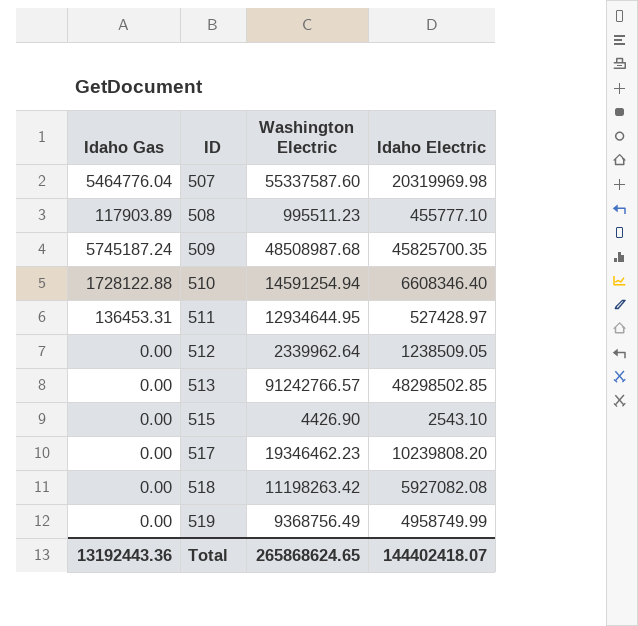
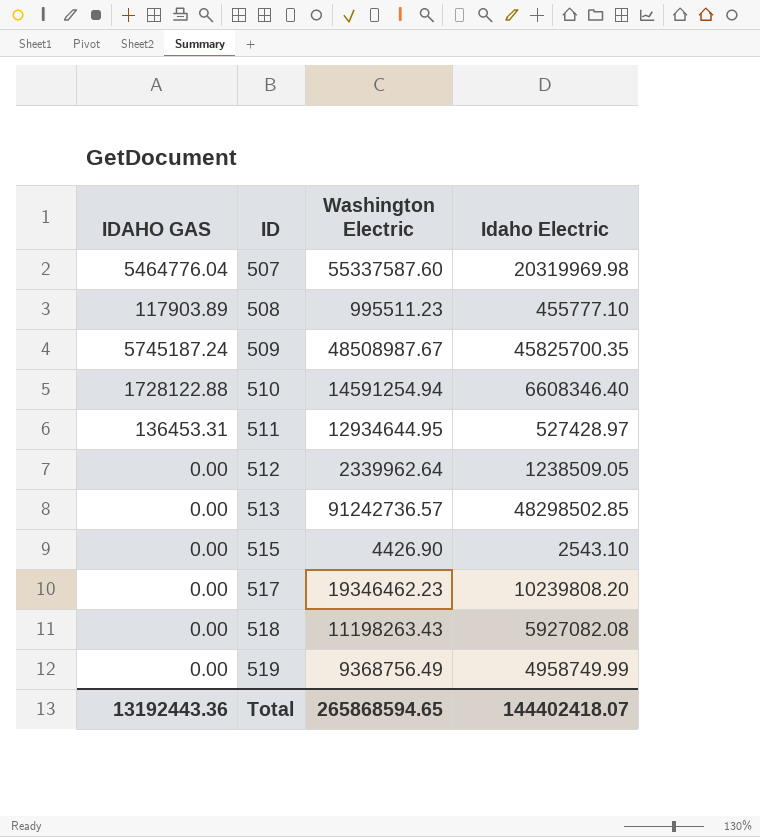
column name: Idaho Gas -> IDAHO GAS
509 | Washington Electric: 48508987.68 -> 48508987.67
513 | Washington Electric: 91242766.57 -> 91242736.57
518 | Washington Electric: 11198263.42 -> 11198263.43
Total | Washington Electric: 265868624.65 -> 265868594.65

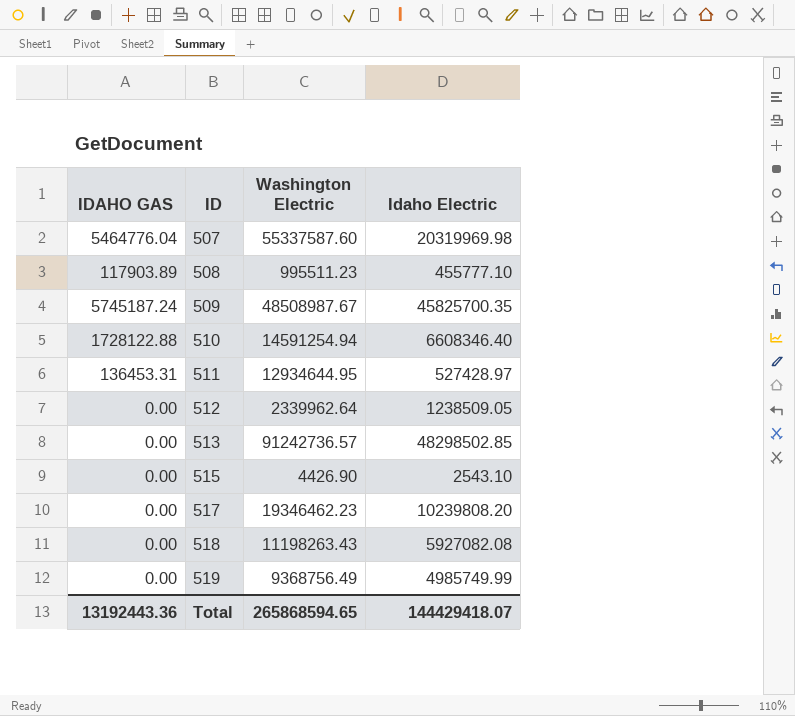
519 | Idaho Electric: 4958749.99 -> 4985749.99
Total | Idaho Electric: 144402418.07 -> 144429418.07

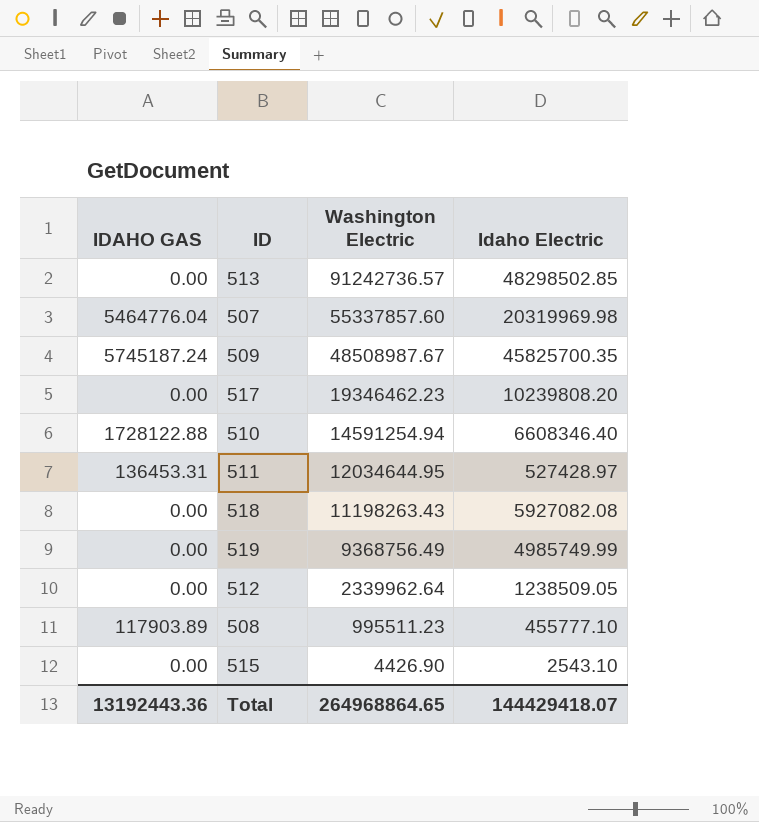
row order: ID ascending -> Washington Electric descending
507 | Washington Electric: 55337587.60 -> 55337857.60
511 | Washington Electric: 12934644.95 -> 12034644.95
Total | Washington Electric: 265868594.65 -> 264968864.65

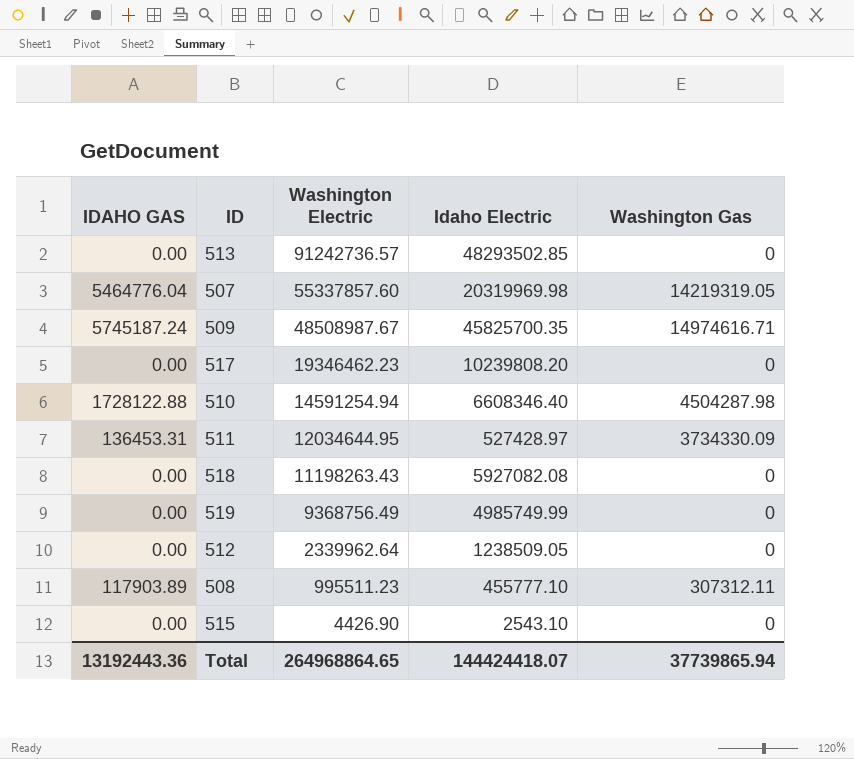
column Washington Gas | position: none -> 5
513 | Idaho Electric: 48298502.85 -> 48293502.85
Total | Idaho Electric: 144429418.07 -> 144424418.07

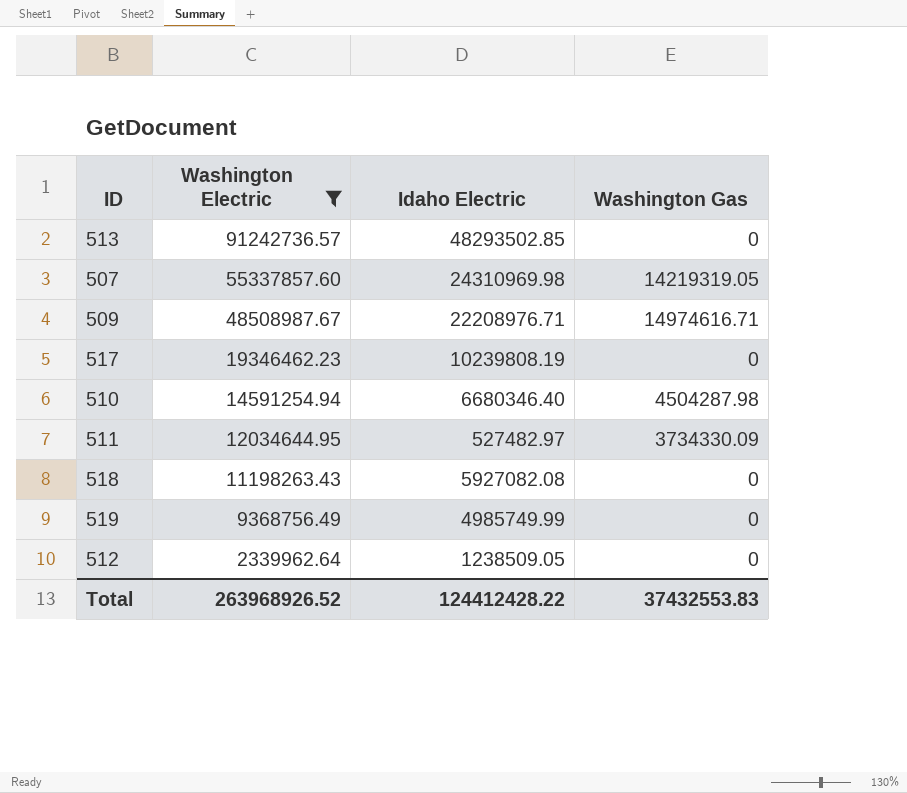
filter: none -> Washington Electric >= 2339962.64
column IDAHO GAS | position: 1 -> none
507 | Idaho Electric: 20319969.98 -> 24310969.98
509 | Idaho Electric: 45825700.35 -> 22208976.71
517 | Idaho Electric: 10239808.20 -> 10239808.19
510 | Idaho Electric: 6608346.40 -> 6680346.40
511 | Idaho Electric: 527428.97 -> 527482.97
Total | Washington Electric: 264968864.65 -> 263968926.52
Total | Idaho Electric: 144424418.07 -> 124412428.22
Total | Washington Gas: 37739865.94 -> 37432553.83

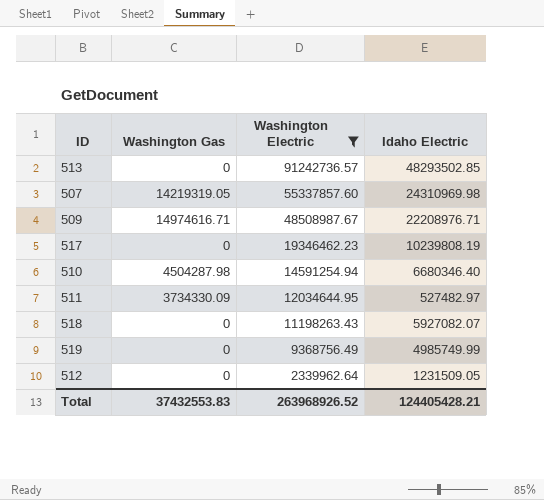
column Washington Gas | position: 4 -> 2
518 | Idaho Electric: 5927082.08 -> 5927082.07
512 | Idaho Electric: 1238509.05 -> 1231509.05
Total | Idaho Electric: 124412428.22 -> 124405428.21

